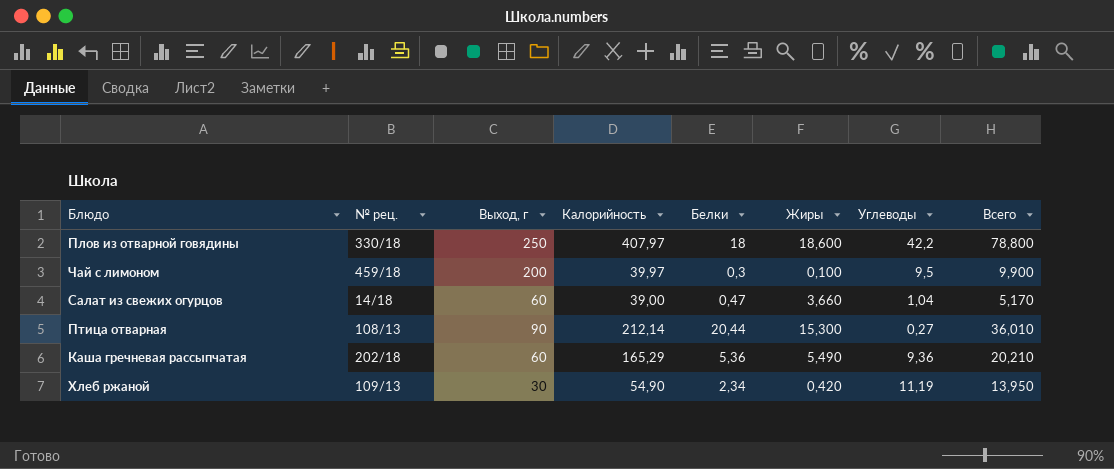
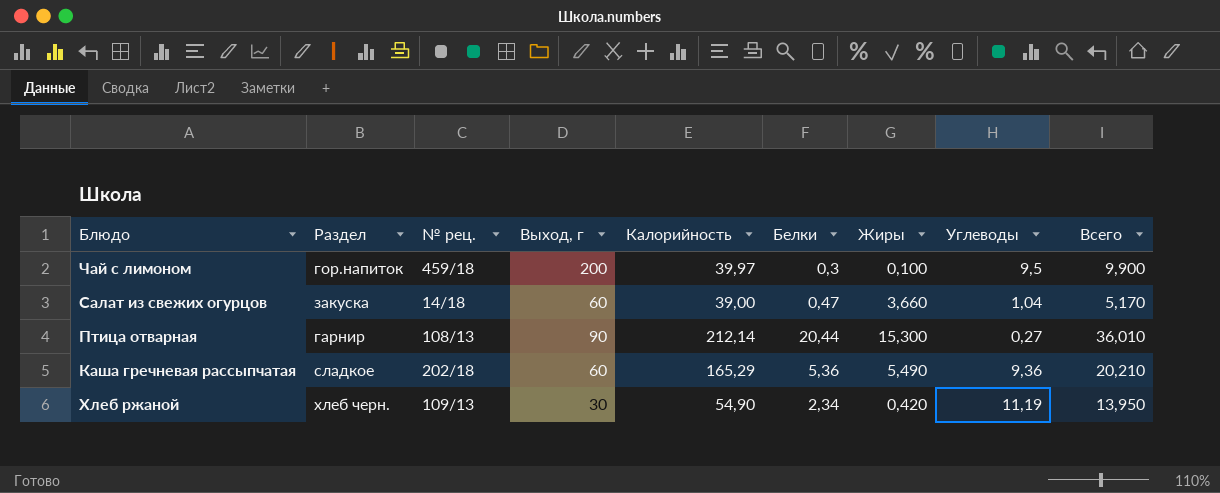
column Раздел | position: none -> 2
row Плов из отварной говядины: 330/18 | 250 | 407,97 | 18 | 18,600 | 42,2 | 78,800 -> none

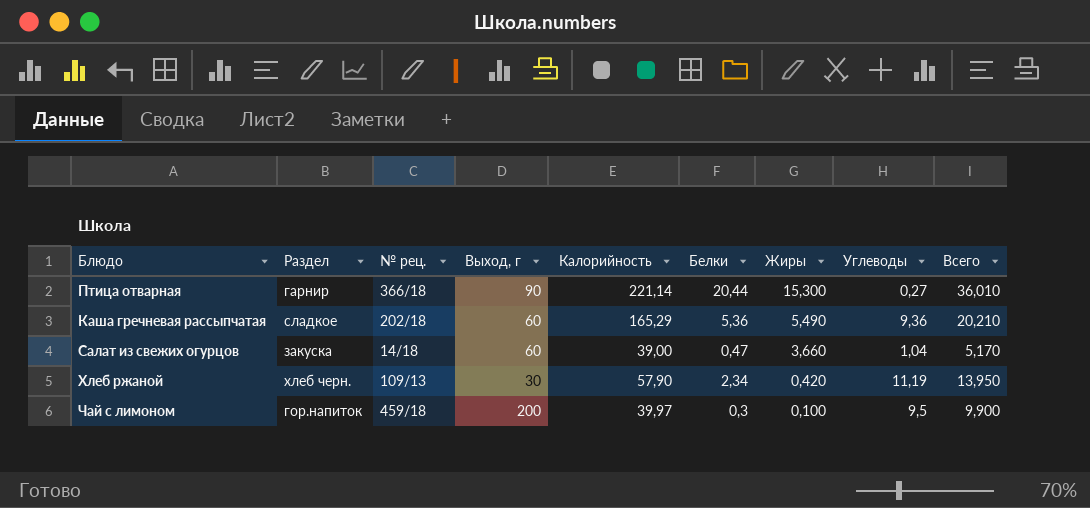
row order: none -> Жиры descending
Птица отварная | № рец.: 108/13 -> 366/18
Птица отварная | Калорийность: 212,14 -> 221,14
Хлеб ржаной | Калорийность: 54,90 -> 57,90

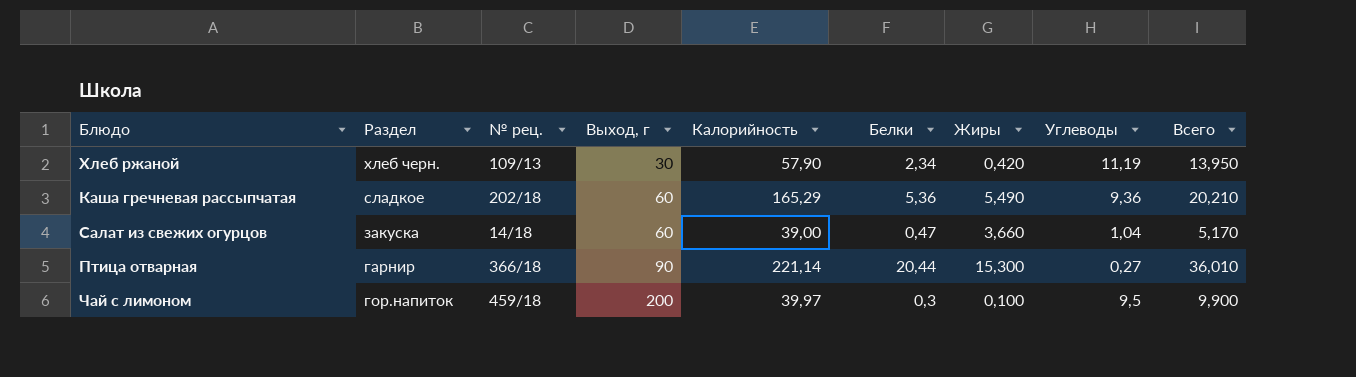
row order: Жиры descending -> Выход, г ascending

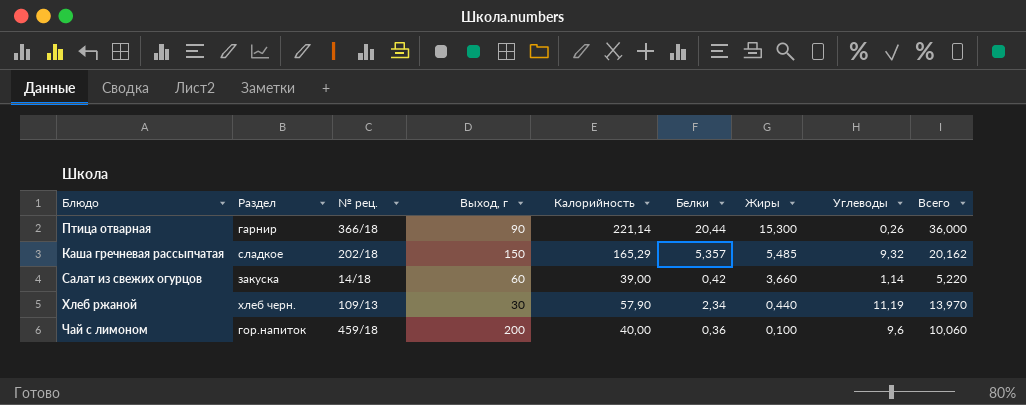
row order: Выход, г ascending -> Жиры descending
Птица отварная | Углеводы: 0,27 -> 0,26
Птица отварная | Всего: 36,010 -> 36,000
Каша гречневая рассыпчатая | Выход, г: 60 -> 150
Каша гречневая рассыпчатая | Белки: 5,36 -> 5,357
Каша гречневая рассыпчатая | Жиры: 5,490 -> 5,485
Каша гречневая рассыпчатая | Углеводы: 9,36 -> 9,32
Каша гречневая рассыпчатая | Всего: 20,210 -> 20,162
Салат из свежих огурцов | Белки: 0,47 -> 0,42
Салат из свежих огурцов | Углеводы: 1,04 -> 1,14
Салат из свежих огурцов | Всего: 5,170 -> 5,220
Хлеб ржаной | Жиры: 0,420 -> 0,440
Хлеб ржаной | Всего: 13,950 -> 13,970
Чай с лимоном | Калорийность: 39,97 -> 40,00
Чай с лимоном | Белки: 0,3 -> 0,36
Чай с лимоном | Углеводы: 9,5 -> 9,6
Чай с лимоном | Всего: 9,900 -> 10,060

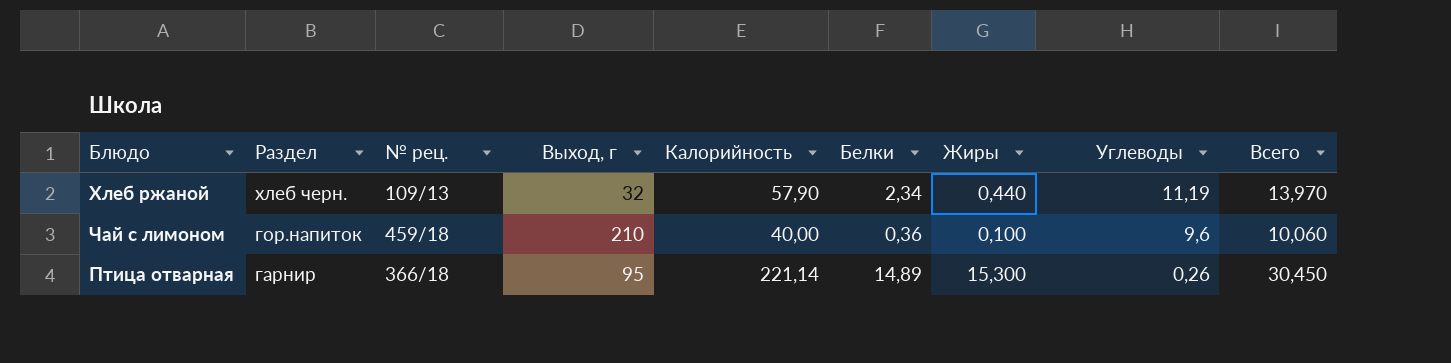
row order: Жиры descending -> Раздел descending
row Каша гречневая рассыпчатая: сладкое | 202/18 | 150 | 165,29 | 5,357 | 5,485 | 9,32 | 20,162 -> none
row Салат из свежих огурцов: закуска | 14/18 | 60 | 39,00 | 0,42 | 3,660 | 1,14 | 5,220 -> none
Хлеб ржаной | Выход, г: 30 -> 32
Чай с лимоном | Выход, г: 200 -> 210
Птица отварная | Выход, г: 90 -> 95
Птица отварная | Белки: 20,44 -> 14,89
Птица отварная | Всего: 36,000 -> 30,450

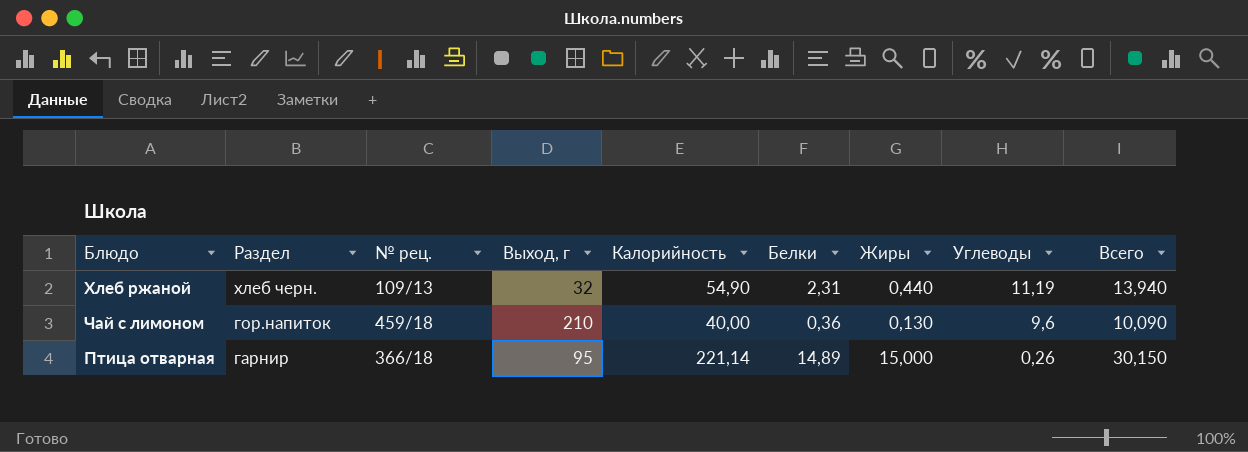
Хлеб ржаной | Калорийность: 57,90 -> 54,90
Хлеб ржаной | Белки: 2,34 -> 2,31
Хлеб ржаной | Всего: 13,970 -> 13,940
Чай с лимоном | Жиры: 0,100 -> 0,130
Чай с лимоном | Всего: 10,060 -> 10,090
Птица отварная | Жиры: 15,300 -> 15,000
Птица отварная | Всего: 30,450 -> 30,150

